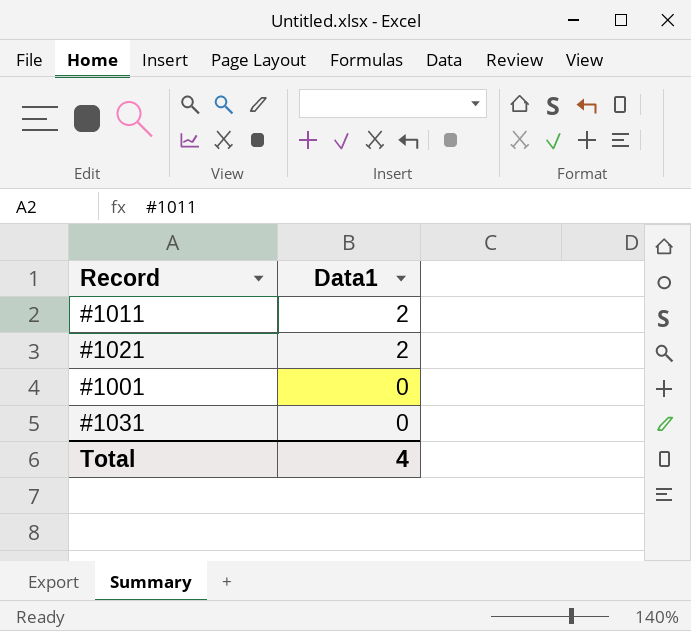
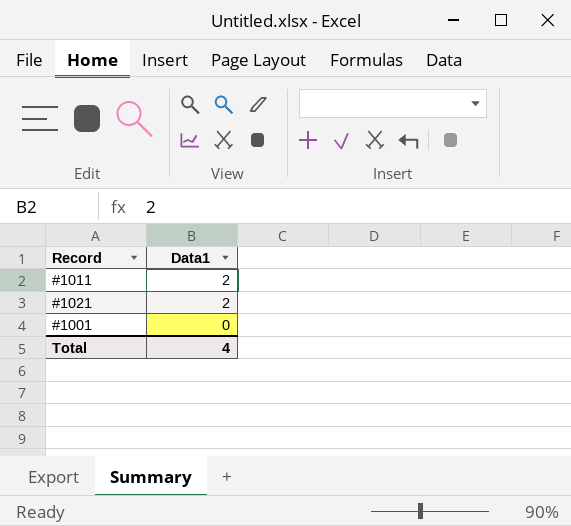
row #1031: 0 -> none

